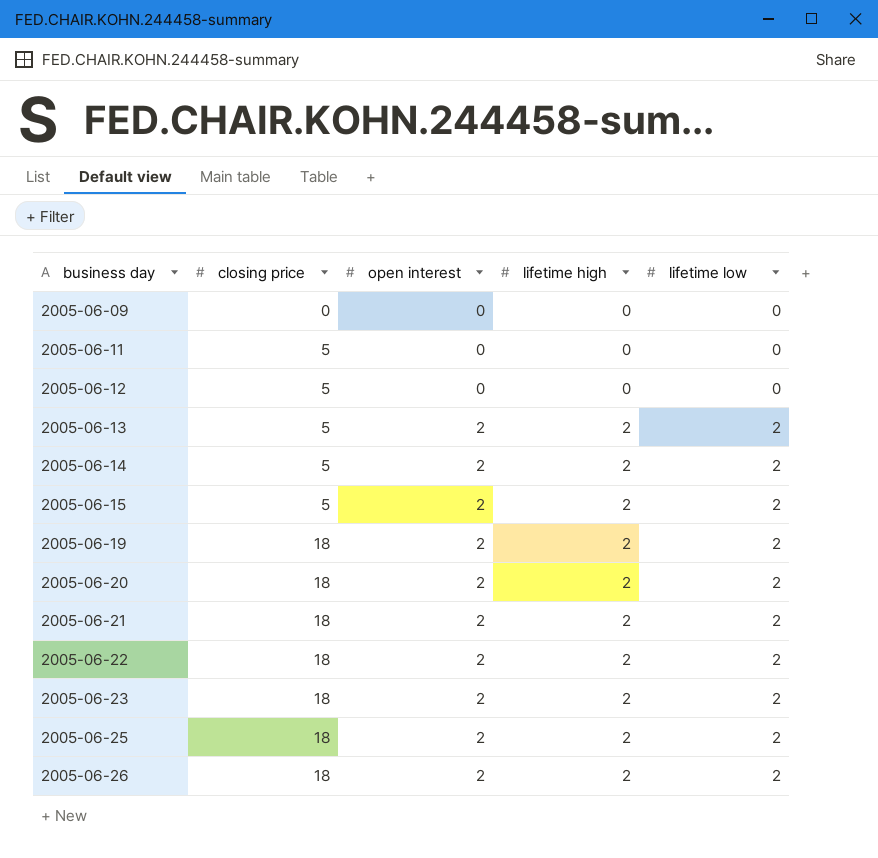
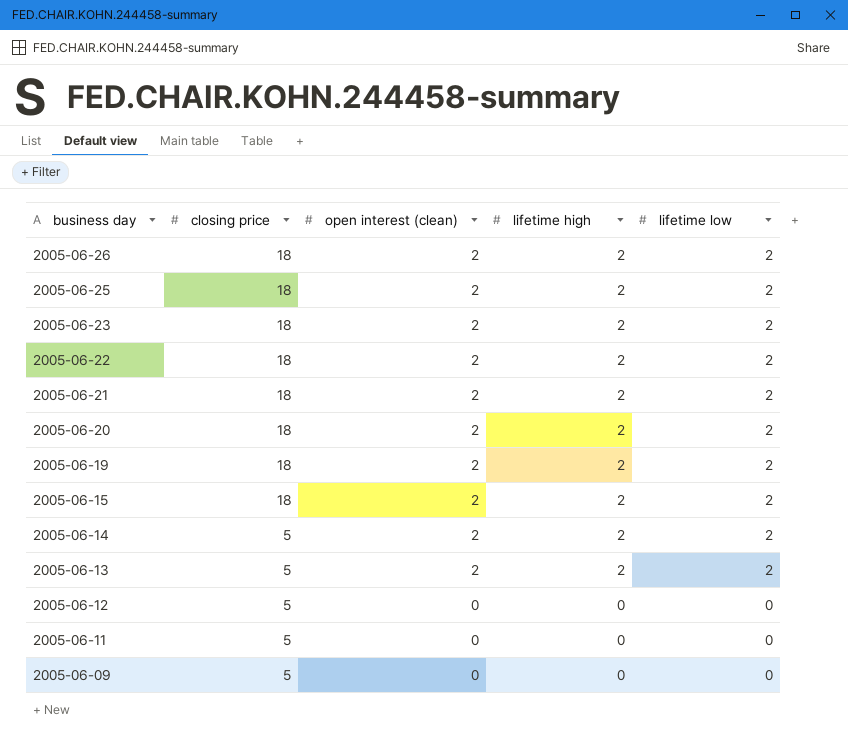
row order: business day ascending -> business day descending
column name: open interest -> open interest (clean)
2005-06-15 | closing price: 5 -> 18
2005-06-09 | closing price: 0 -> 5

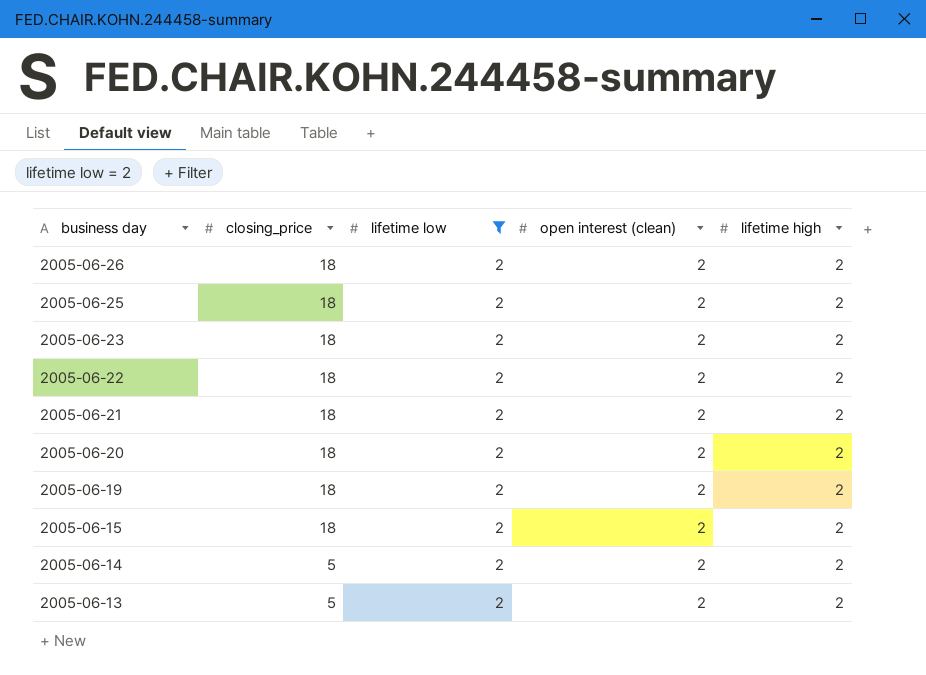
filter: none -> lifetime low = 2
column name: closing price -> closing_price
column lifetime low | position: 5 -> 3

